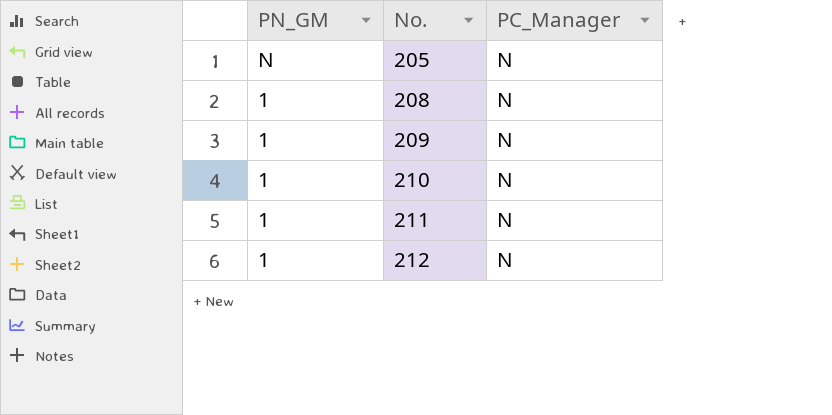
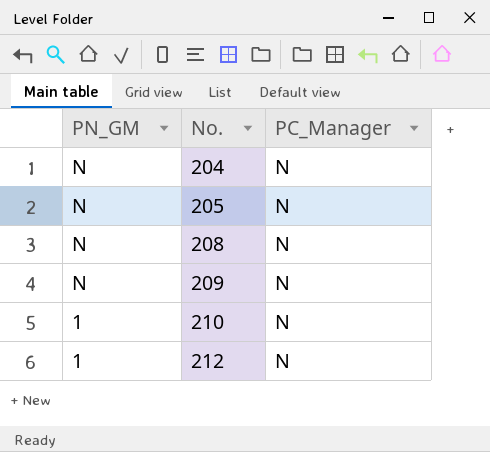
row 211: 1 | N -> none
row 204: none -> N | N
208 | PN_GM: 1 -> N
209 | PN_GM: 1 -> N

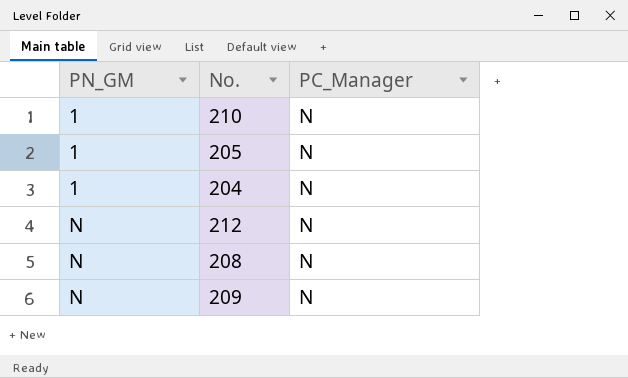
row order: PN_GM descending -> PN_GM ascending
205 | PN_GM: N -> 1
204 | PN_GM: N -> 1
212 | PN_GM: 1 -> N

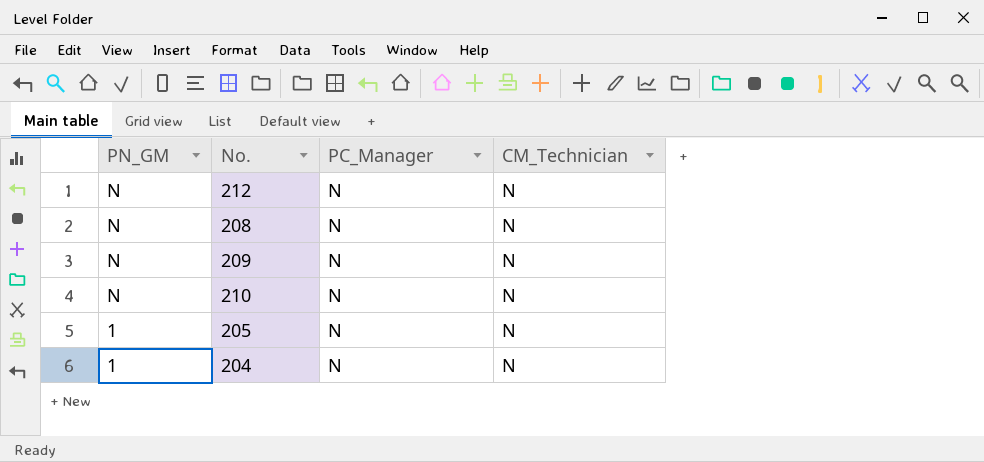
row order: PN_GM ascending -> PN_GM descending
column CM_Technician | position: none -> 4
210 | PN_GM: 1 -> N

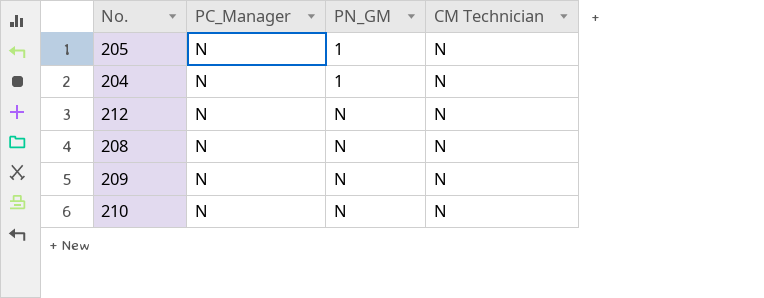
row order: PN_GM descending -> PN_GM ascending
column PN_GM | position: 1 -> 3
column name: CM_Technician -> CM Technician

